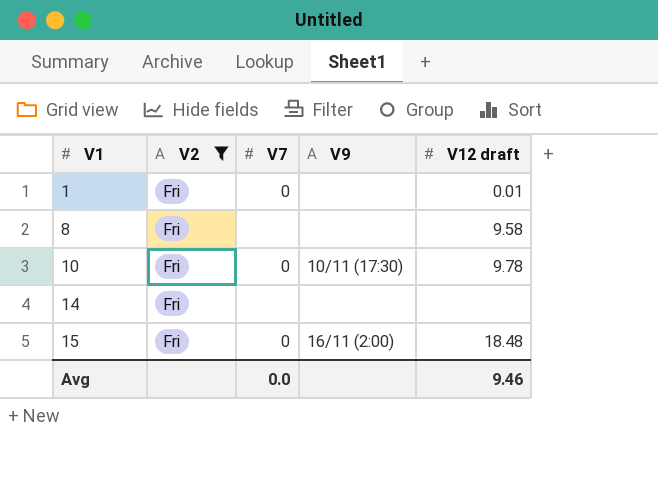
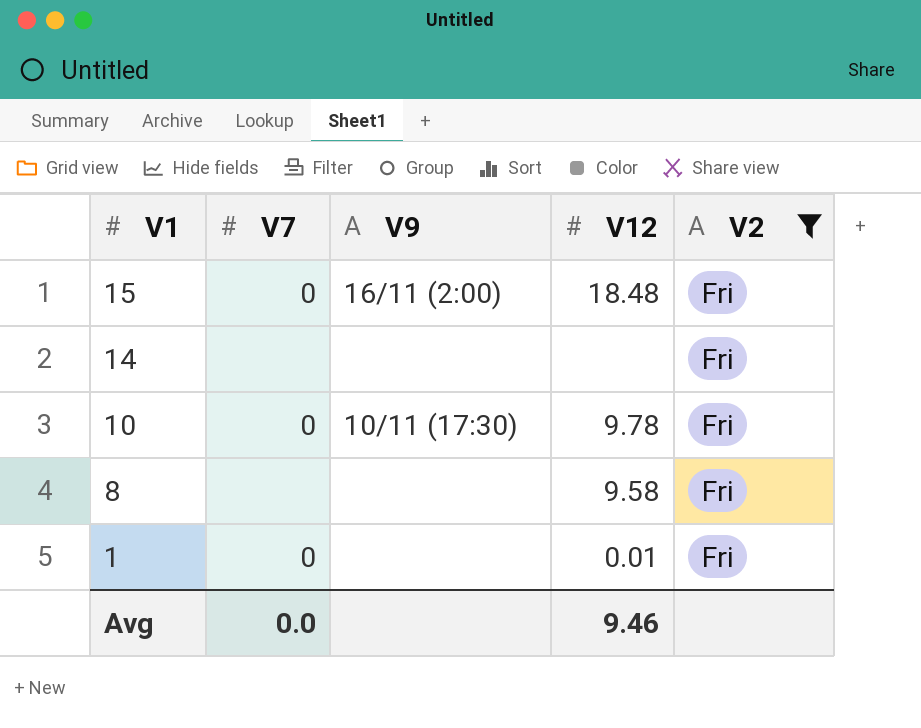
row order: V1 ascending -> V1 descending
column name: V12 draft -> V12
column V2 | position: 2 -> 5

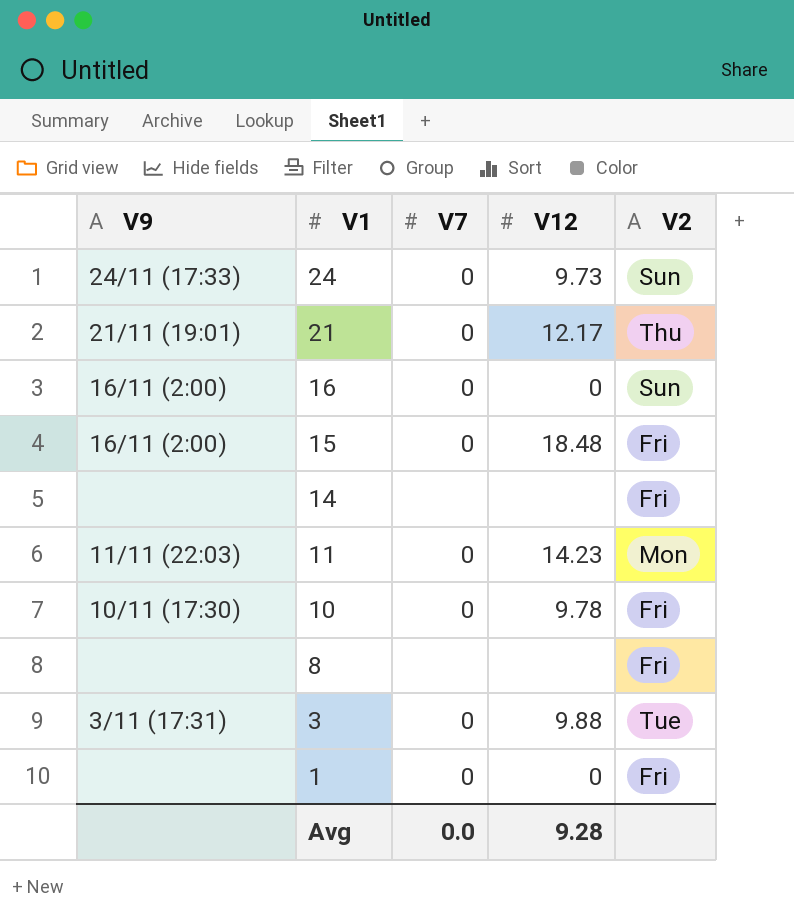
filter: V2 = Fri -> none
column V9 | position: 3 -> 1
8 | V12: 9.58 -> none
1 | V12: 0.01 -> 0
Avg | V12: 9.46 -> 9.28

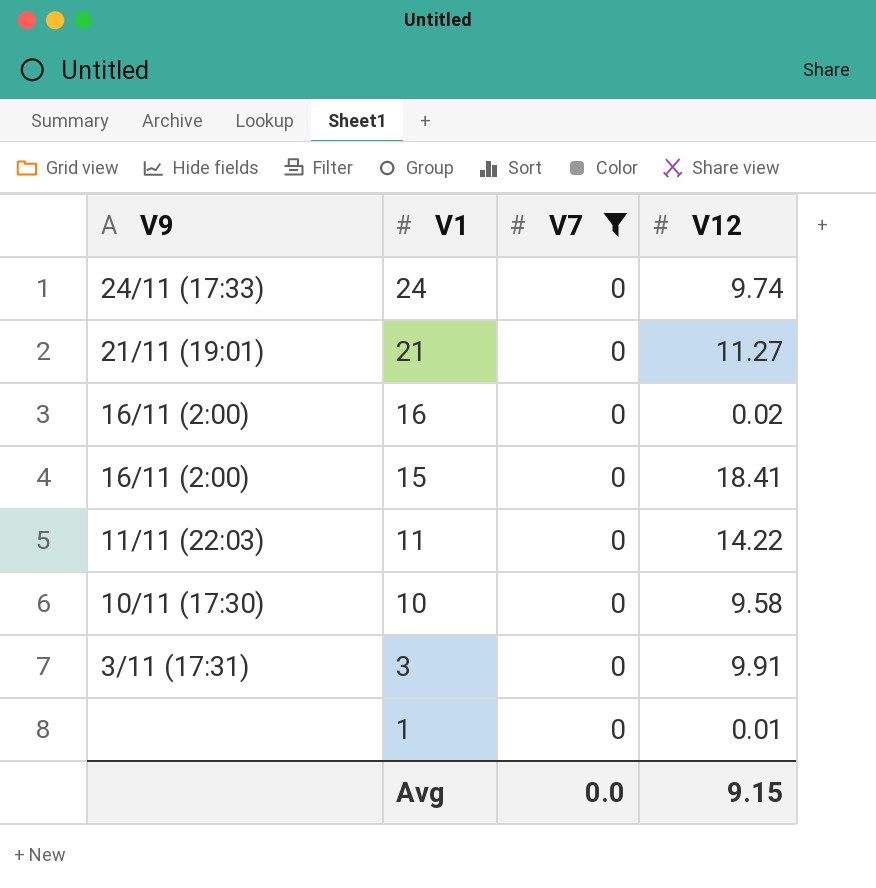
filter: none -> V7 = 0
column V2 | position: 5 -> none
24 | V12: 9.73 -> 9.74
21 | V12: 12.17 -> 11.27
16 | V12: 0 -> 0.02
15 | V12: 18.48 -> 18.41
11 | V12: 14.23 -> 14.22
10 | V12: 9.78 -> 9.58
3 | V12: 9.88 -> 9.91
1 | V12: 0 -> 0.01
Avg | V12: 9.28 -> 9.15

